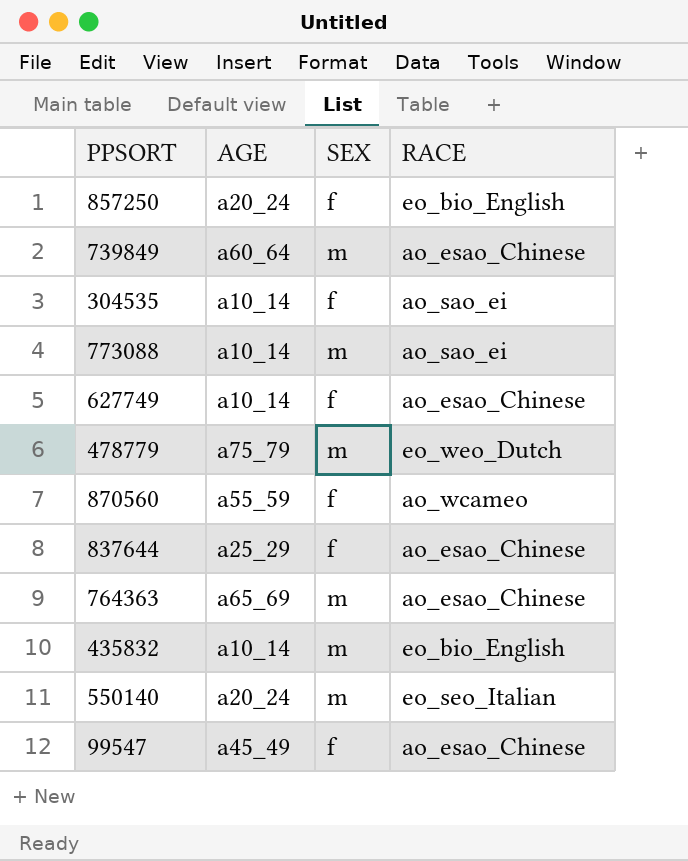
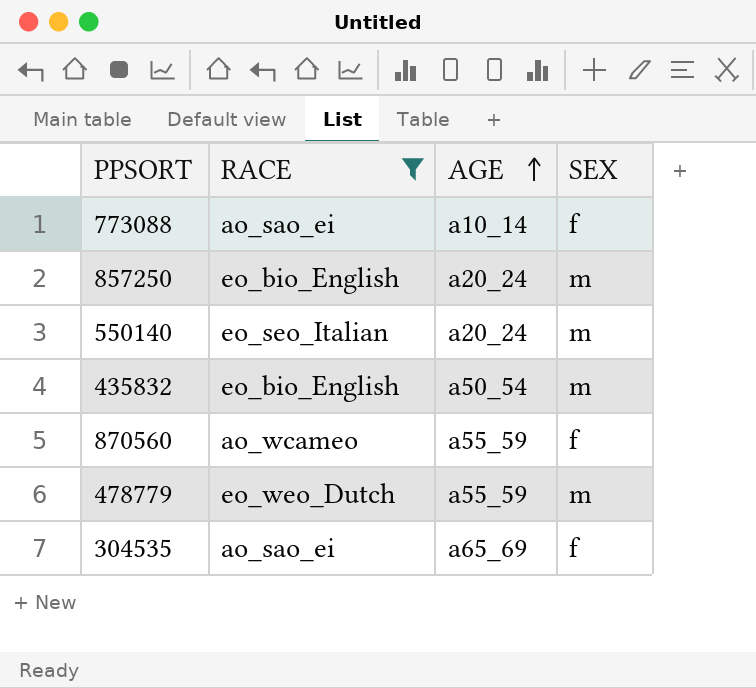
filter: none -> RACE != ao_esao_Chinese
row order: none -> AGE ascending
column RACE | position: 4 -> 2
773088 | SEX: m -> f
857250 | SEX: f -> m
435832 | AGE: a10_14 -> a50_54
478779 | AGE: a75_79 -> a55_59
304535 | AGE: a10_14 -> a65_69

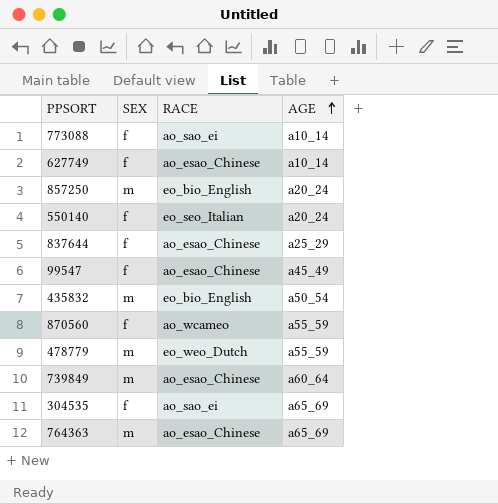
filter: RACE != ao_esao_Chinese -> none
column SEX | position: 4 -> 2
550140 | SEX: m -> f

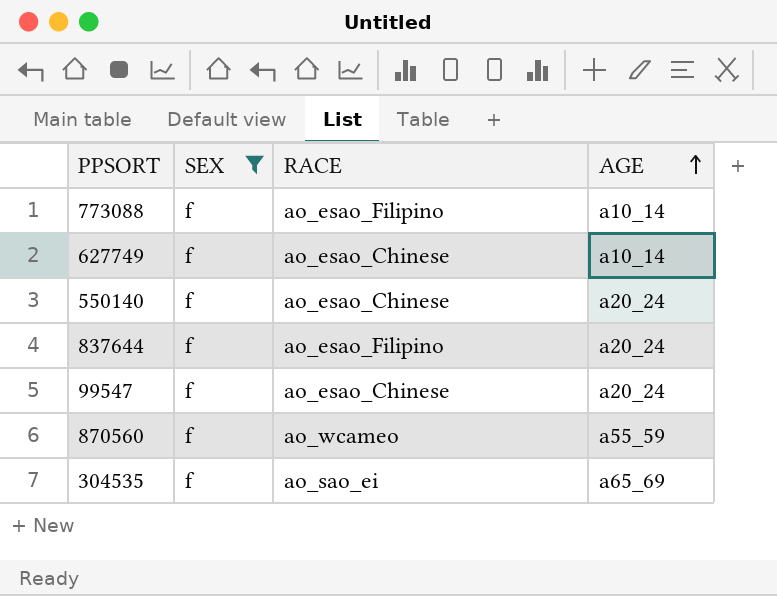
filter: none -> SEX = f
773088 | RACE: ao_sao_ei -> ao_esao_Filipino
550140 | RACE: eo_seo_Italian -> ao_esao_Chinese
837644 | RACE: ao_esao_Chinese -> ao_esao_Filipino
837644 | AGE: a25_29 -> a20_24
99547 | AGE: a45_49 -> a20_24

